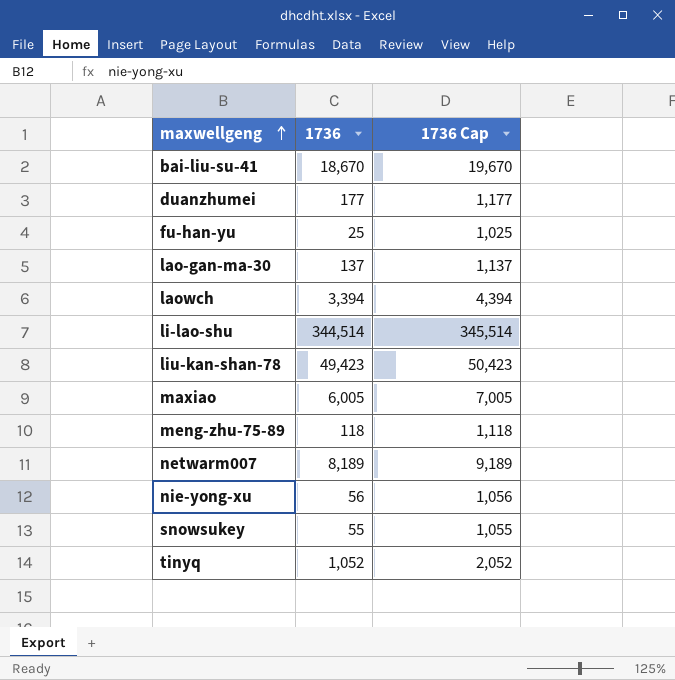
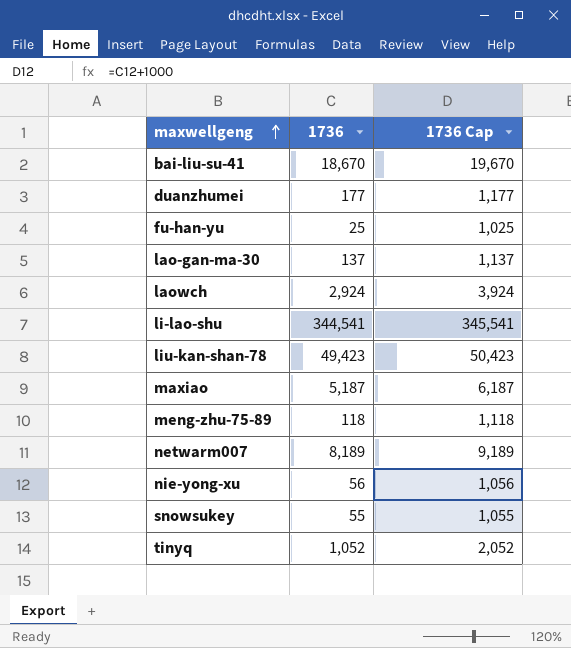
laowch | 1736: 3,394 -> 2,924
laowch | 1736 Cap: 4,394 -> 3,924
li-lao-shu | 1736: 344,514 -> 344,541
li-lao-shu | 1736 Cap: 345,514 -> 345,541
maxiao | 1736: 6,005 -> 5,187
maxiao | 1736 Cap: 7,005 -> 6,187

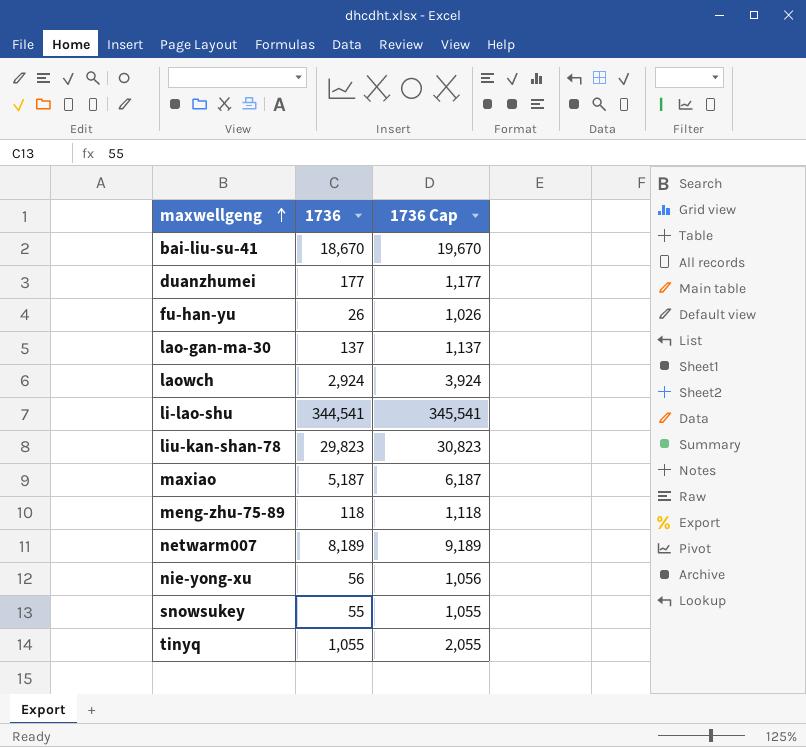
fu-han-yu | 1736: 25 -> 26
fu-han-yu | 1736 Cap: 1,025 -> 1,026
liu-kan-shan-78 | 1736: 49,423 -> 29,823
liu-kan-shan-78 | 1736 Cap: 50,423 -> 30,823
tinyq | 1736: 1,052 -> 1,055
tinyq | 1736 Cap: 2,052 -> 2,055

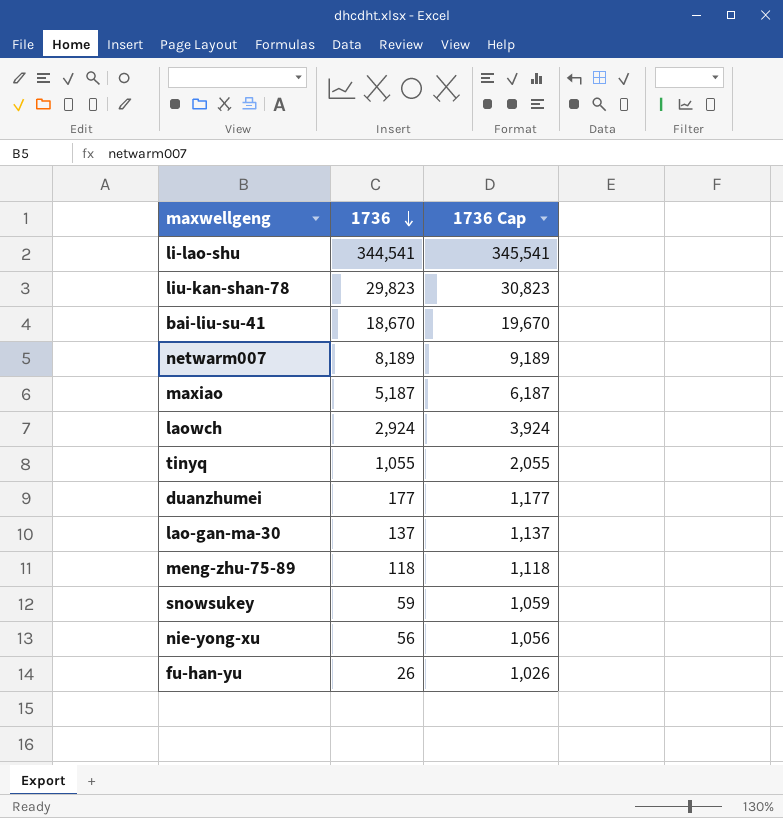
row order: maxwellgeng ascending -> 1736 descending
snowsukey | 1736: 55 -> 59
snowsukey | 1736 Cap: 1,055 -> 1,059

